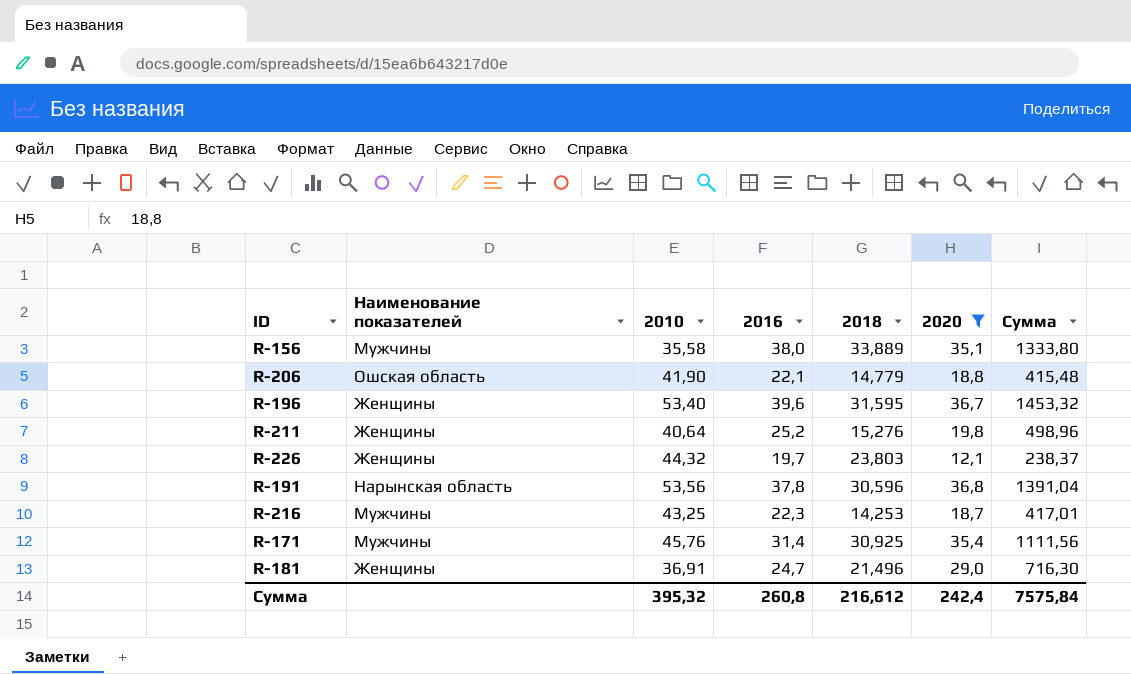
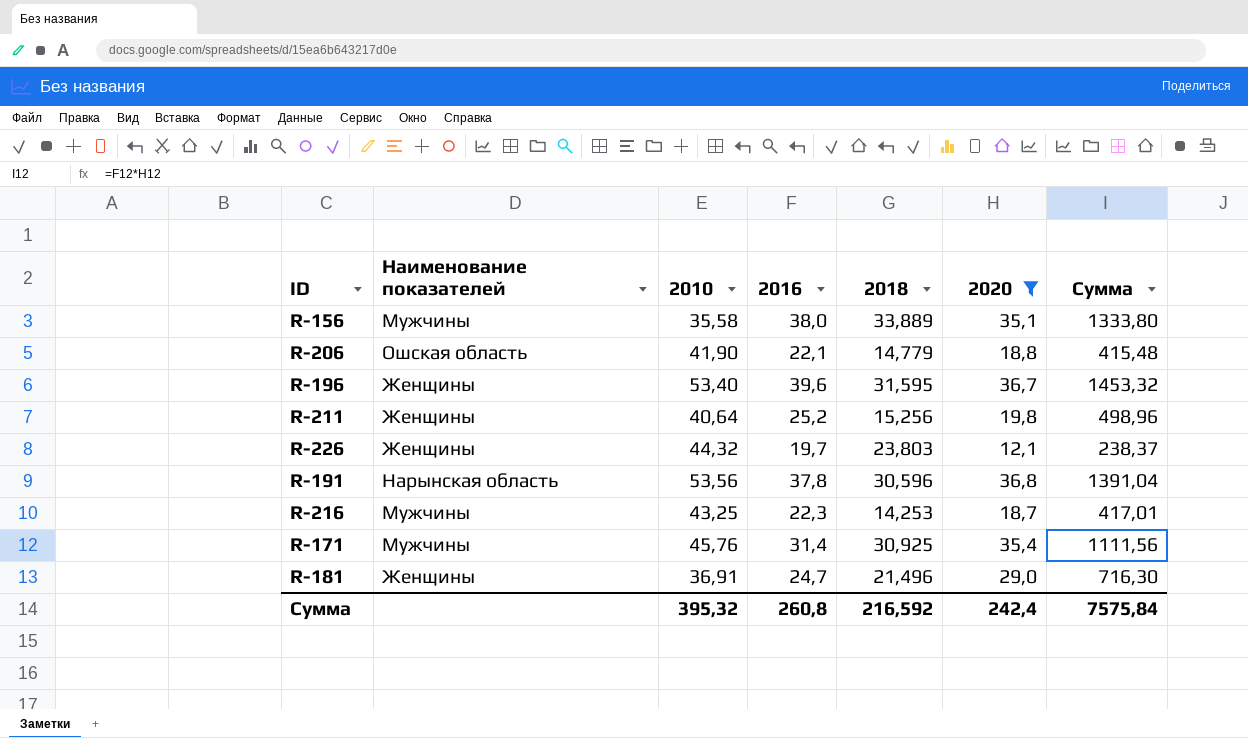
R-211 | 2018: 15,276 -> 15,256
Сумма | 2018: 216,612 -> 216,592

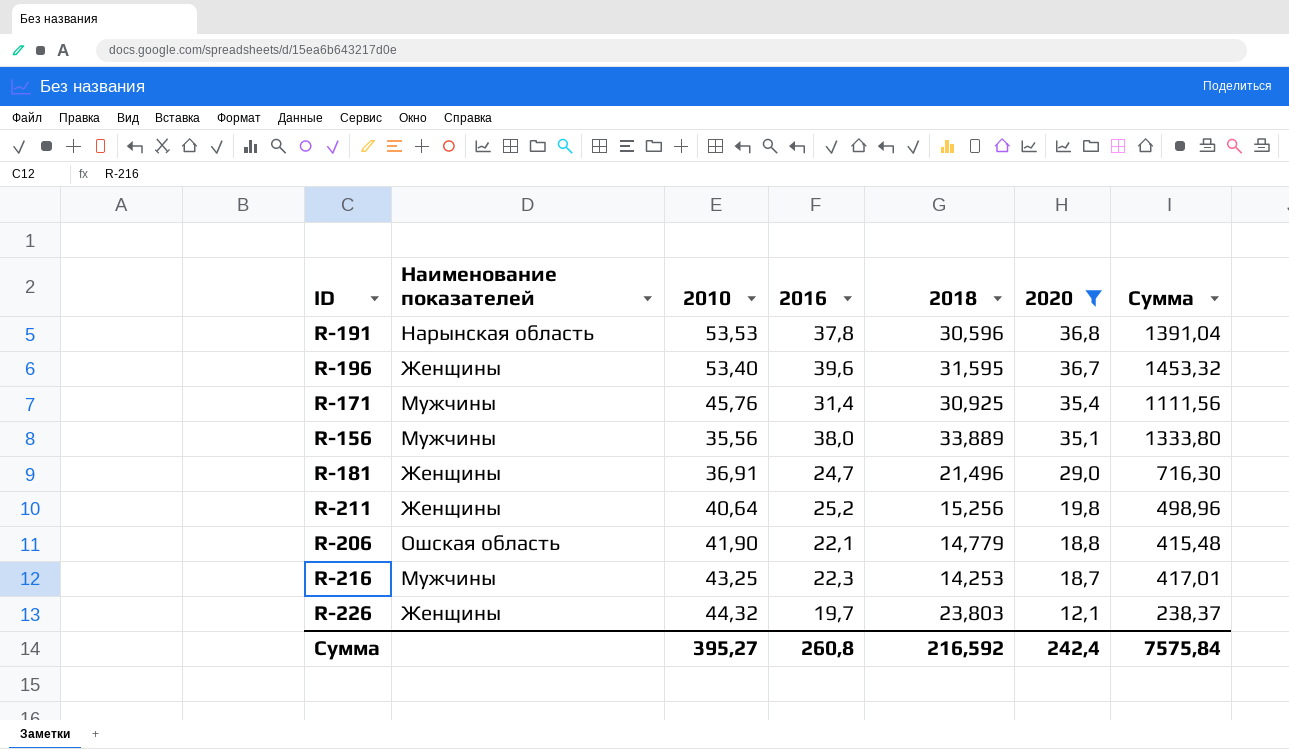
row order: none -> 2020 descending
R-191 | 2010: 53,56 -> 53,53
R-156 | 2010: 35,58 -> 35,56
Сумма | 2010: 395,32 -> 395,27

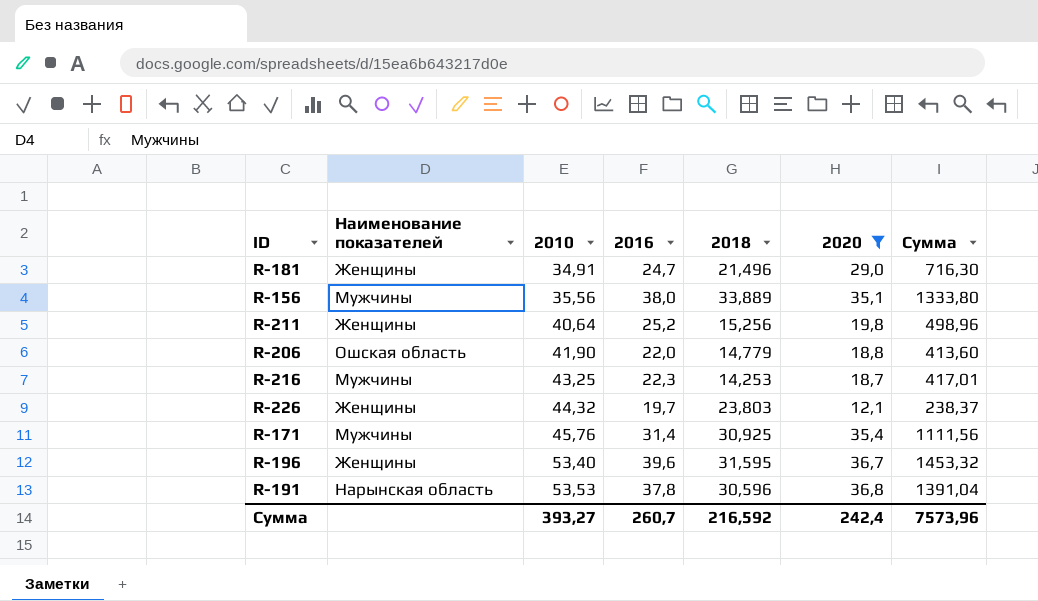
row order: 2020 descending -> 2010 ascending
R-181 | 2010: 36,91 -> 34,91
R-206 | 2016: 22,1 -> 22,0
R-206 | Сумма: 415,48 -> 413,60
Сумма | 2010: 395,27 -> 393,27
Сумма | 2016: 260,8 -> 260,7
Сумма | Сумма: 7575,84 -> 7573,96

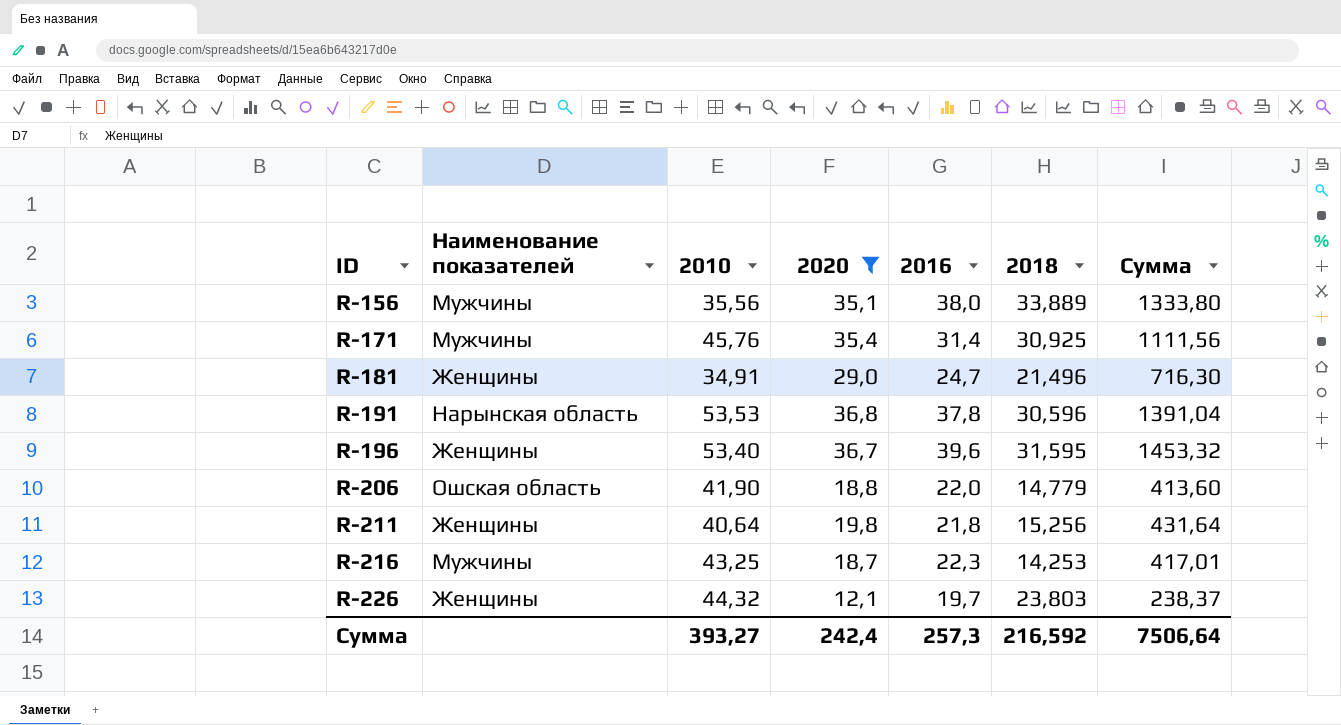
row order: 2010 ascending -> ID ascending
column 2020 | position: 6 -> 4
R-211 | 2016: 25,2 -> 21,8
R-211 | Сумма: 498,96 -> 431,64
Сумма | 2016: 260,7 -> 257,3
Сумма | Сумма: 7573,96 -> 7506,64

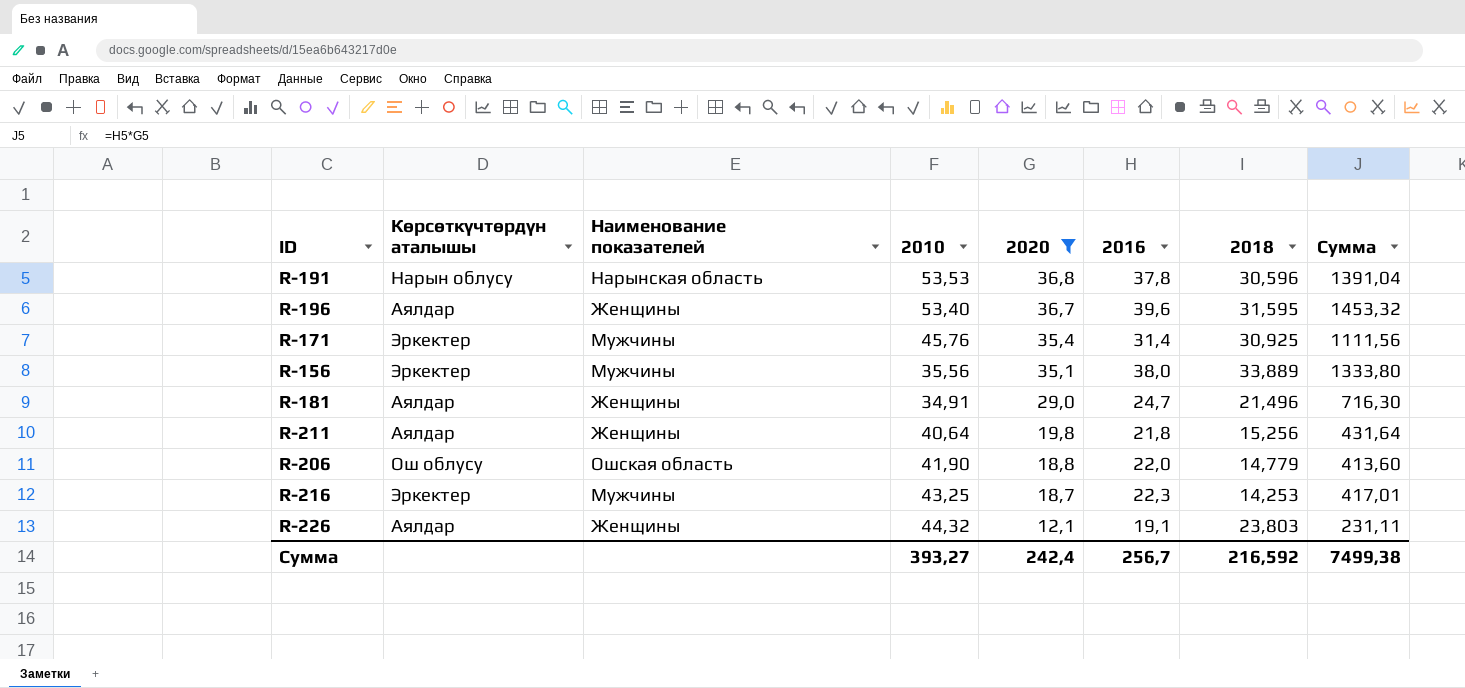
row order: ID ascending -> 2020 descending
column Көрсөткүчтөрдүн аталышы | position: none -> 2
R-226 | 2016: 19,7 -> 19,1
R-226 | Сумма: 238,37 -> 231,11
Сумма | 2016: 257,3 -> 256,7
Сумма | Сумма: 7506,64 -> 7499,38

